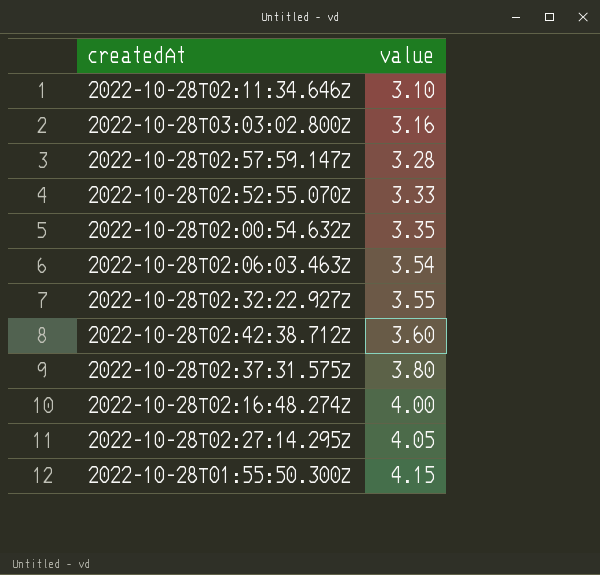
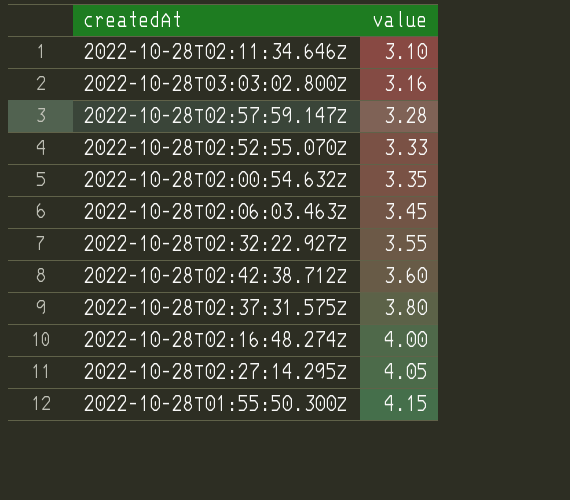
2022-10-28T02:06:03.463Z | value: 3.54 -> 3.45

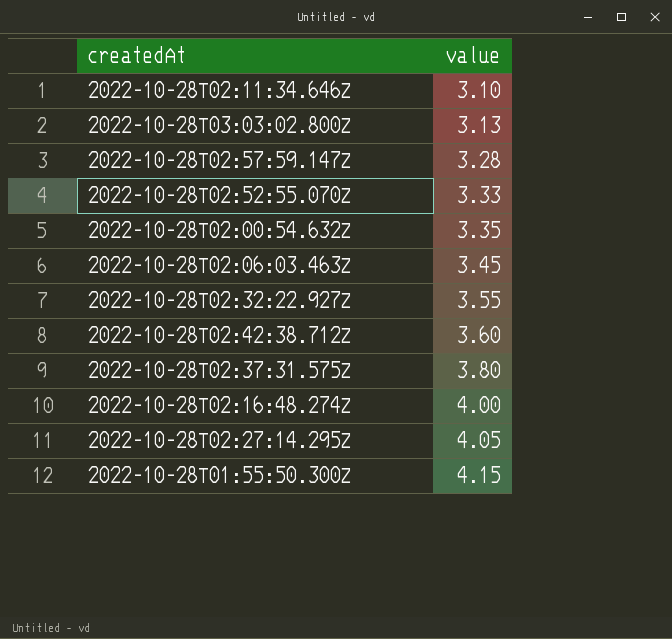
2022-10-28T03:03:02.800Z | value: 3.16 -> 3.13

